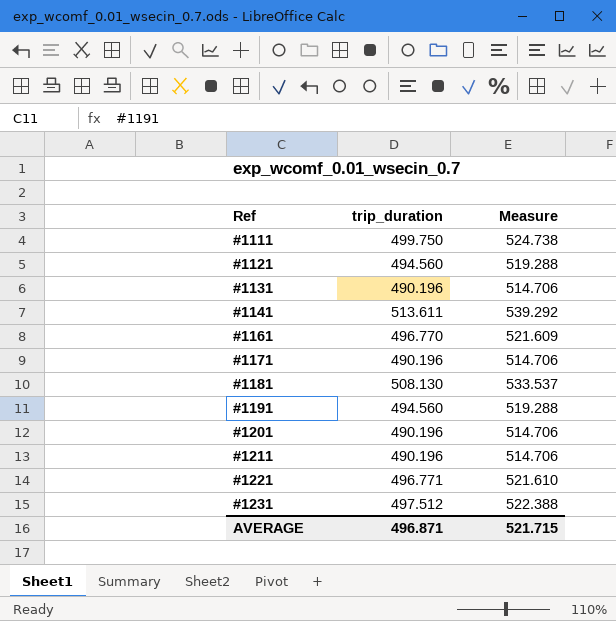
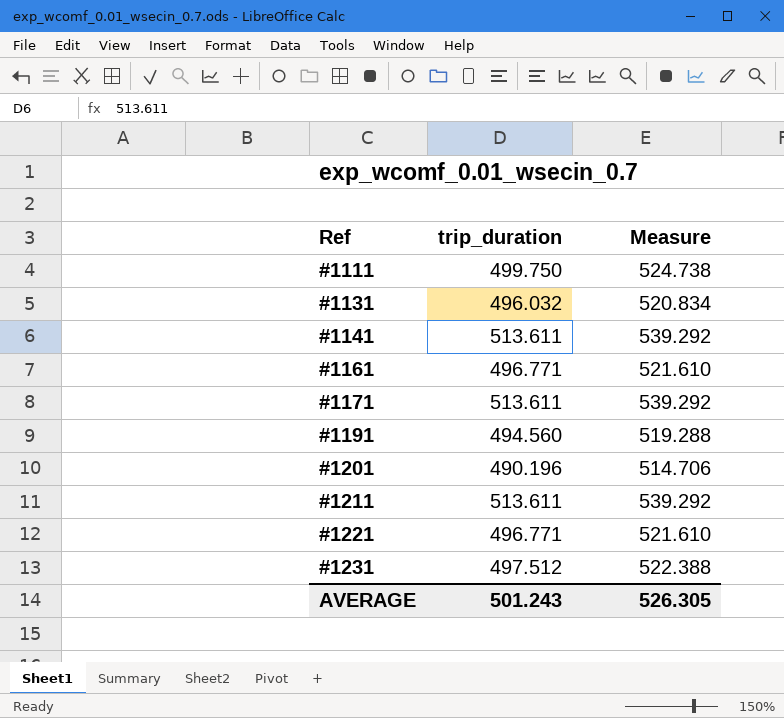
row #1121: 494.560 | 519.288 -> none
row #1181: 508.130 | 533.537 -> none
#1131 | trip_duration: 490.196 -> 496.032
#1131 | Measure: 514.706 -> 520.834
#1161 | trip_duration: 496.770 -> 496.771
#1161 | Measure: 521.609 -> 521.610
#1171 | trip_duration: 490.196 -> 513.611
#1171 | Measure: 514.706 -> 539.292
#1211 | trip_duration: 490.196 -> 513.611
#1211 | Measure: 514.706 -> 539.292
AVERAGE | trip_duration: 496.871 -> 501.243
AVERAGE | Measure: 521.715 -> 526.305

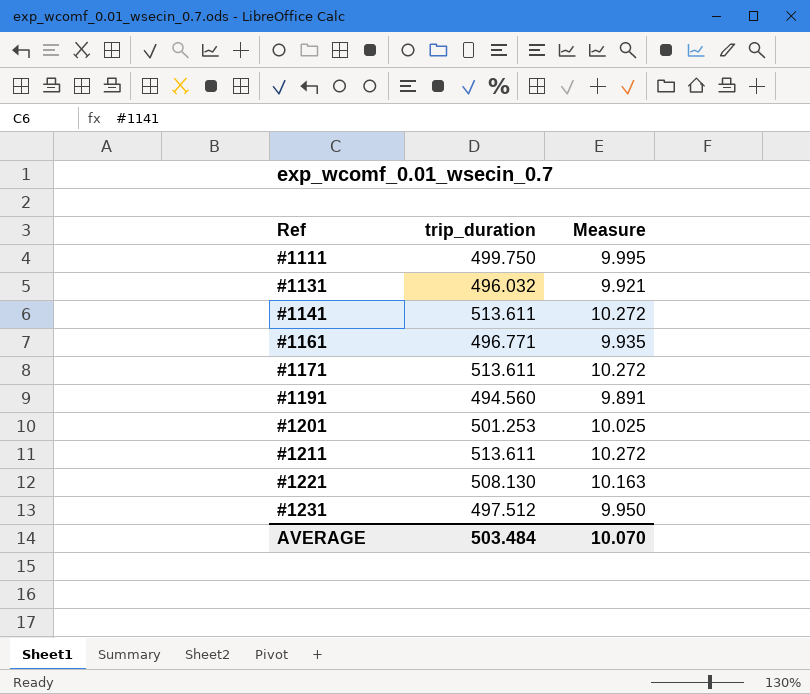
column Measure | formula: [trip_duration] * 1.05 -> [trip_duration] * 0.02
#1201 | trip_duration: 490.196 -> 501.253
#1221 | trip_duration: 496.771 -> 508.130
AVERAGE | trip_duration: 501.243 -> 503.484
AVERAGE | Measure: 526.305 -> 10.070

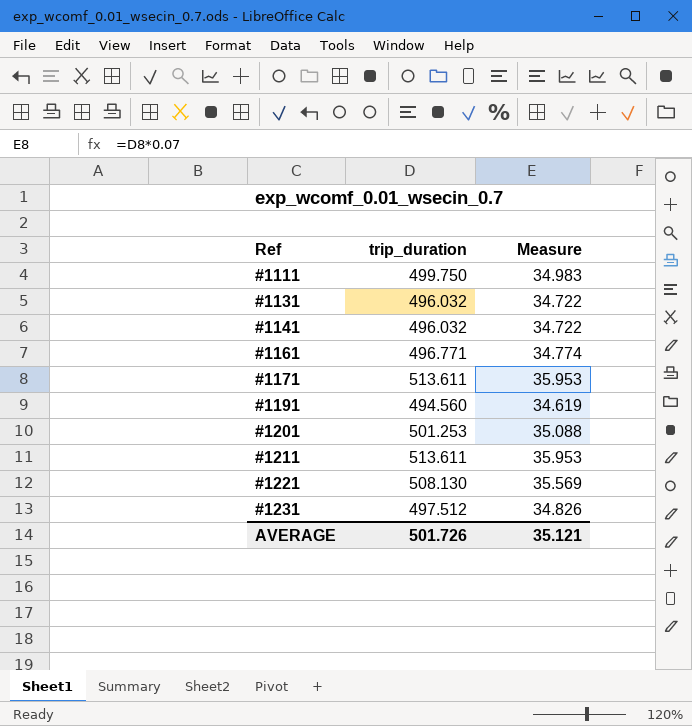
column Measure | formula: [trip_duration] * 0.02 -> [trip_duration] * 0.07
#1141 | trip_duration: 513.611 -> 496.032
AVERAGE | trip_duration: 503.484 -> 501.726
AVERAGE | Measure: 10.070 -> 35.121

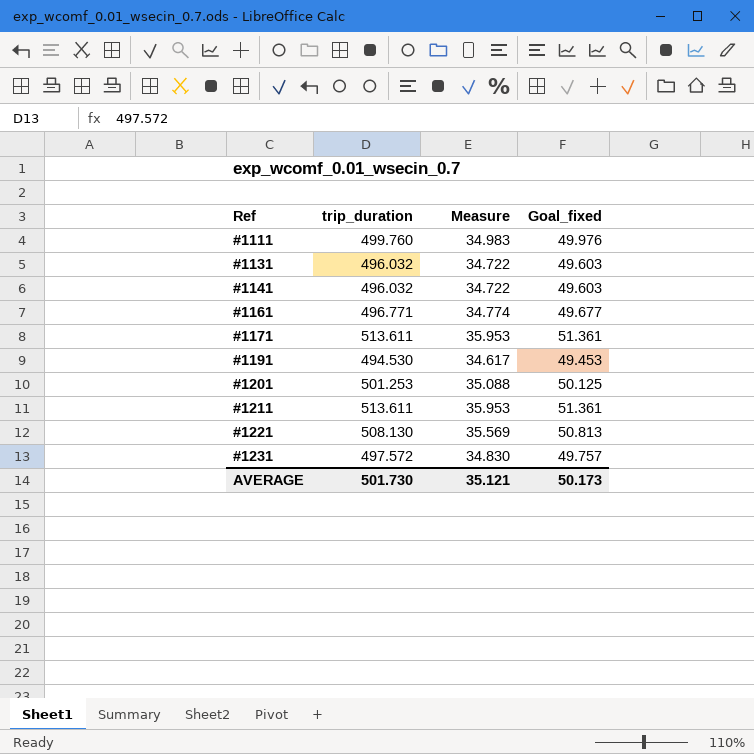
column Goal_fixed | formula: none -> [trip_duration] * 0.1
#1111 | trip_duration: 499.750 -> 499.760
#1191 | trip_duration: 494.560 -> 494.530
#1191 | Measure: 34.619 -> 34.617
#1231 | trip_duration: 497.512 -> 497.572
#1231 | Measure: 34.826 -> 34.830
AVERAGE | trip_duration: 501.726 -> 501.730

